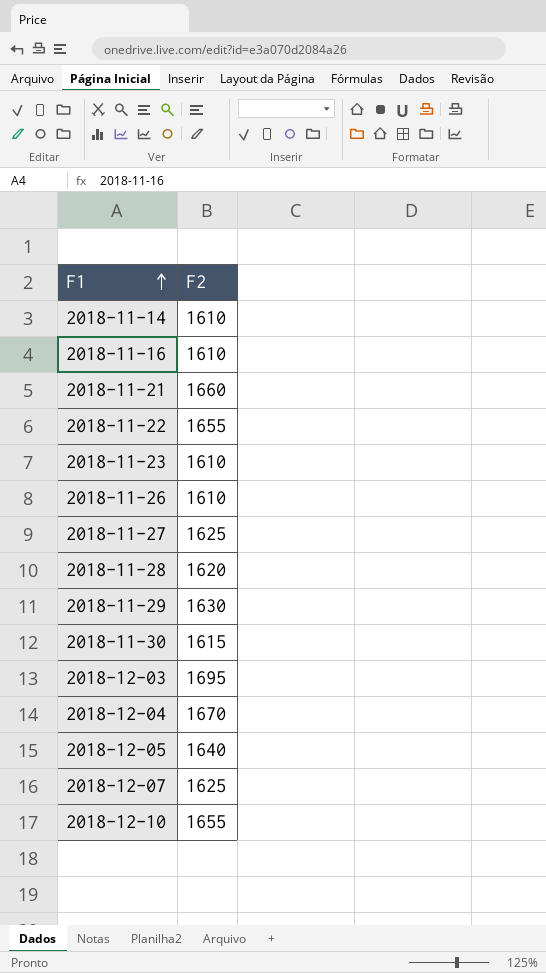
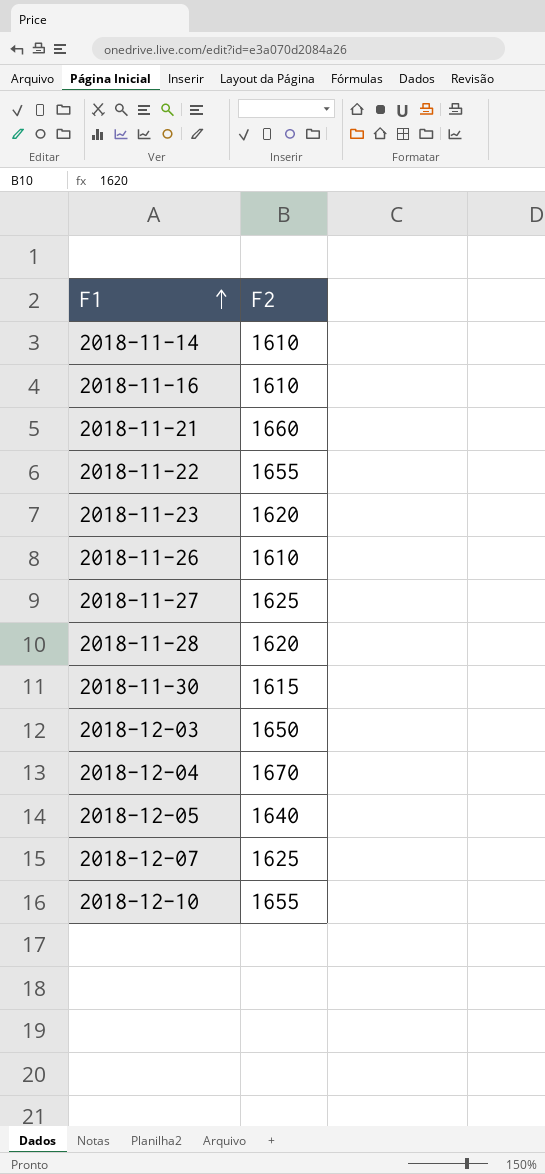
row 2018-11-29: 1630 -> none
2018-11-23 | F2: 1610 -> 1620
2018-12-03 | F2: 1695 -> 1650

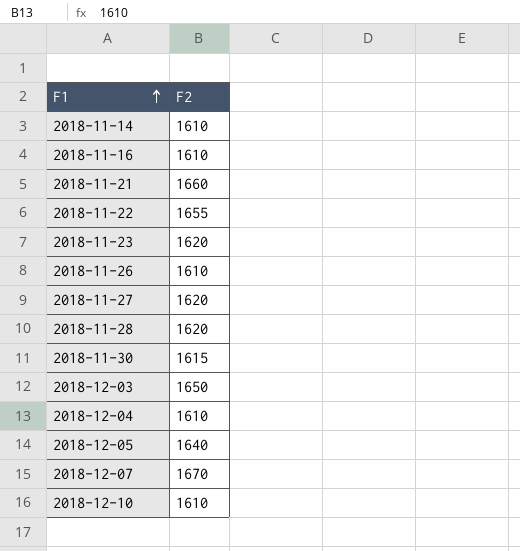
2018-11-27 | F2: 1625 -> 1620
2018-12-04 | F2: 1670 -> 1610
2018-12-07 | F2: 1625 -> 1670
2018-12-10 | F2: 1655 -> 1610

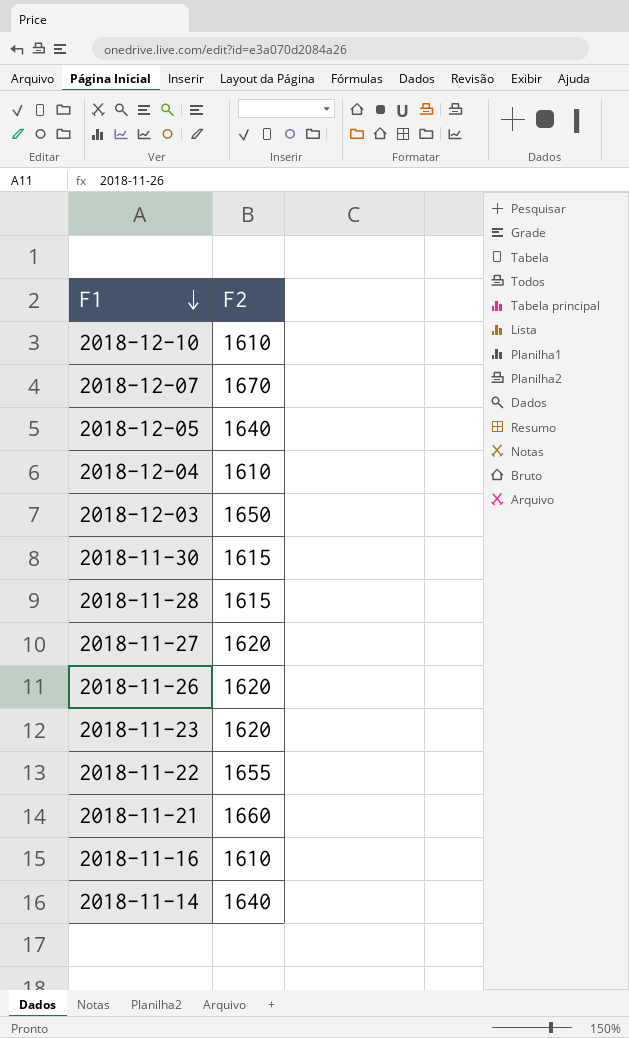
row order: F1 ascending -> F1 descending
2018-11-28 | F2: 1620 -> 1615
2018-11-26 | F2: 1610 -> 1620
2018-11-14 | F2: 1610 -> 1640

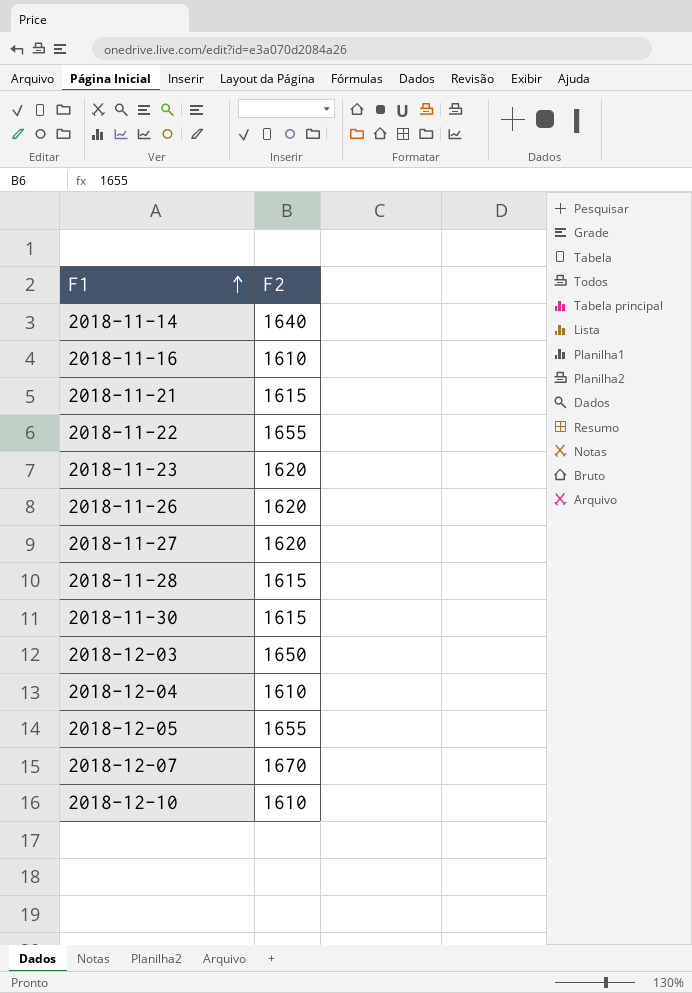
row order: F1 descending -> F1 ascending
2018-11-21 | F2: 1660 -> 1615
2018-12-05 | F2: 1640 -> 1655

